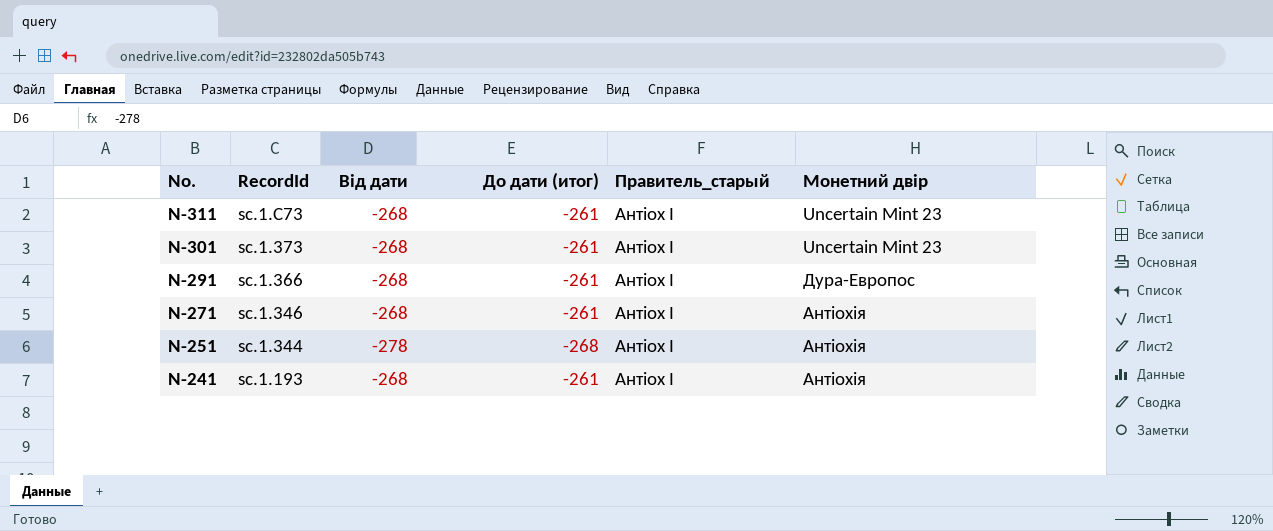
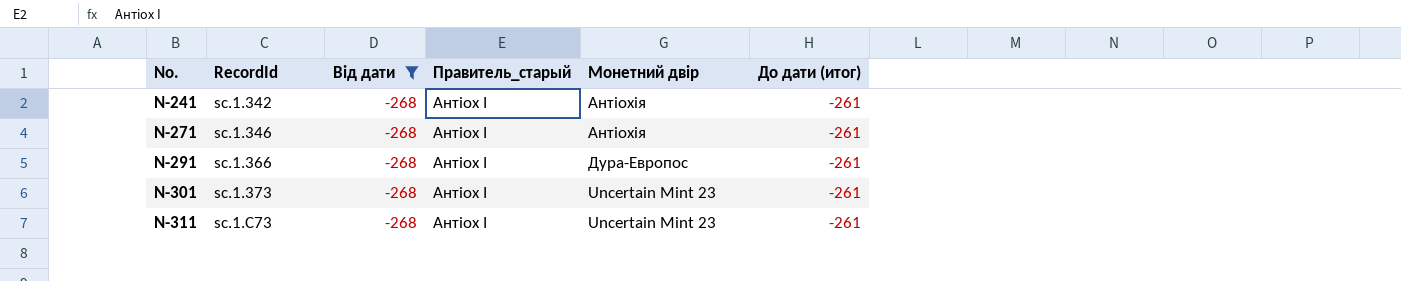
filter: none -> Від дати = -268
row order: No. descending -> No. ascending
column До дати (итог) | position: 4 -> 6
N-241 | RecordId: sc.1.193 -> sc.1.342

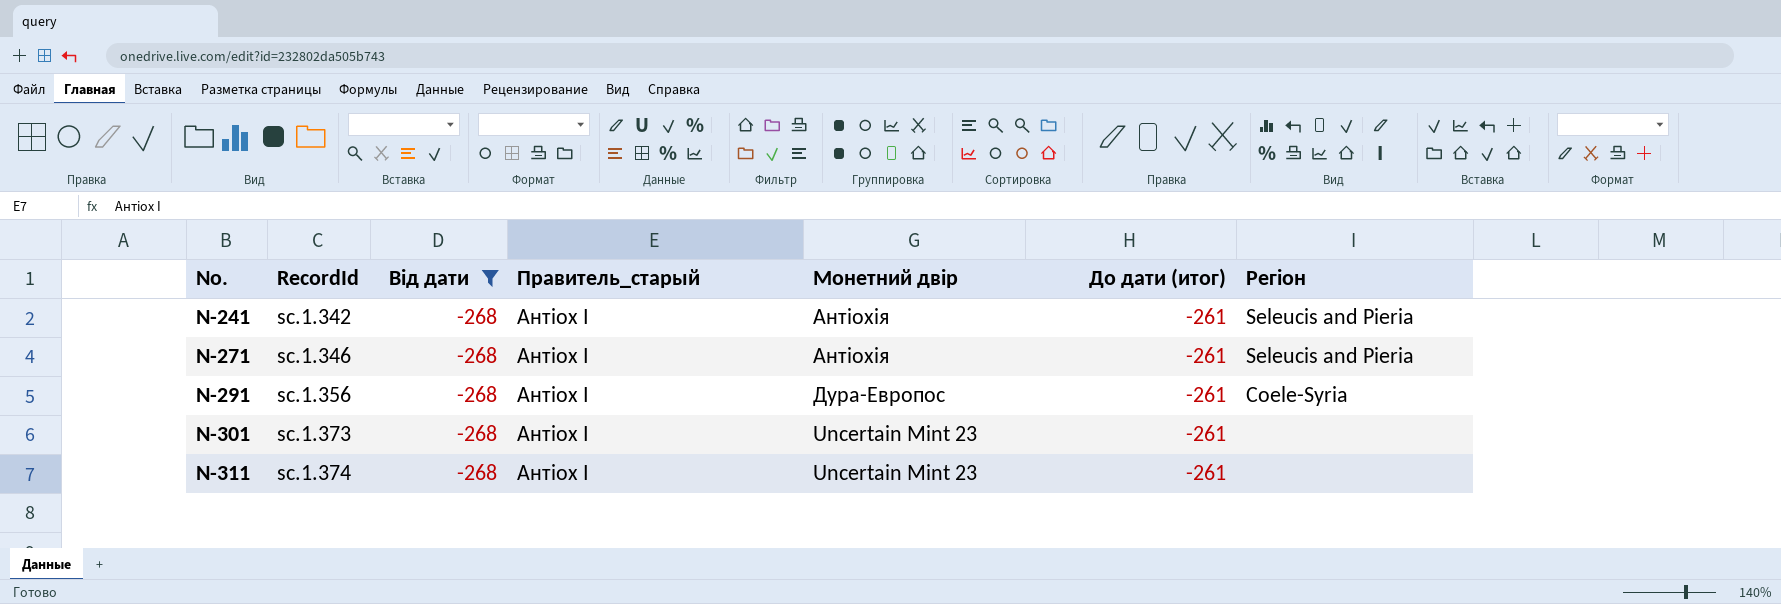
column Регіон | position: none -> 7
N-291 | RecordId: sc.1.366 -> sc.1.356
N-311 | RecordId: sc.1.C73 -> sc.1.374

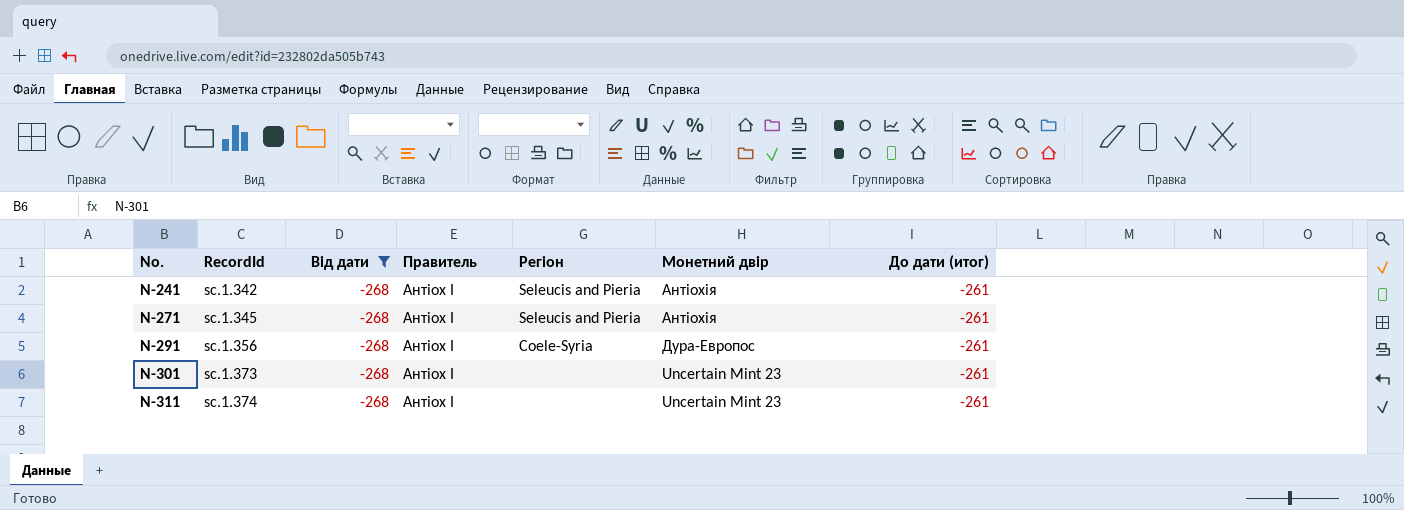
column name: Правитель_старый -> Правитель
column Регіон | position: 7 -> 5
N-271 | RecordId: sc.1.346 -> sc.1.345

